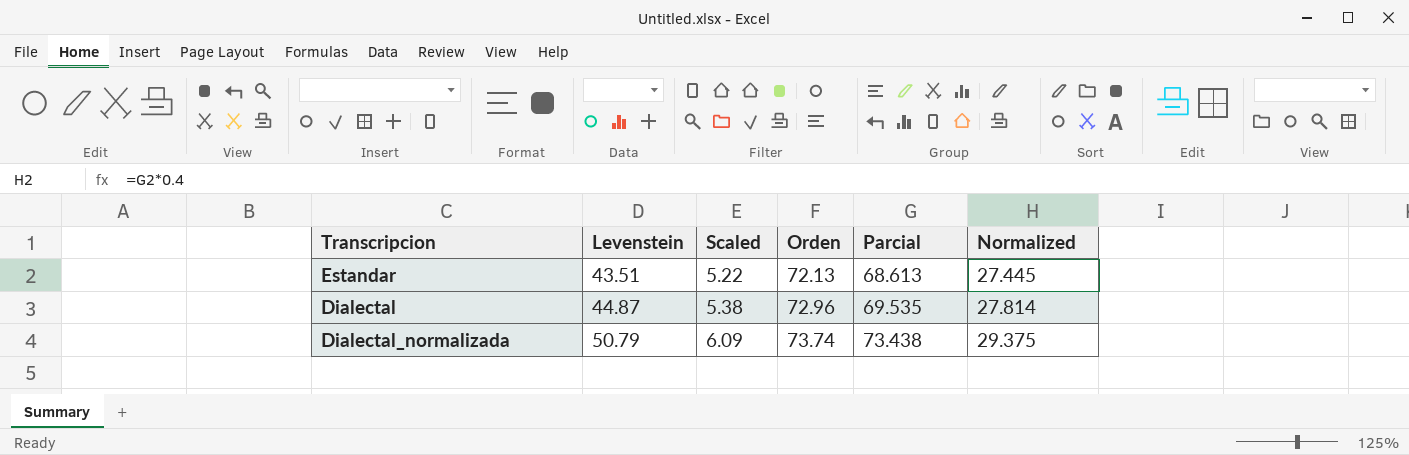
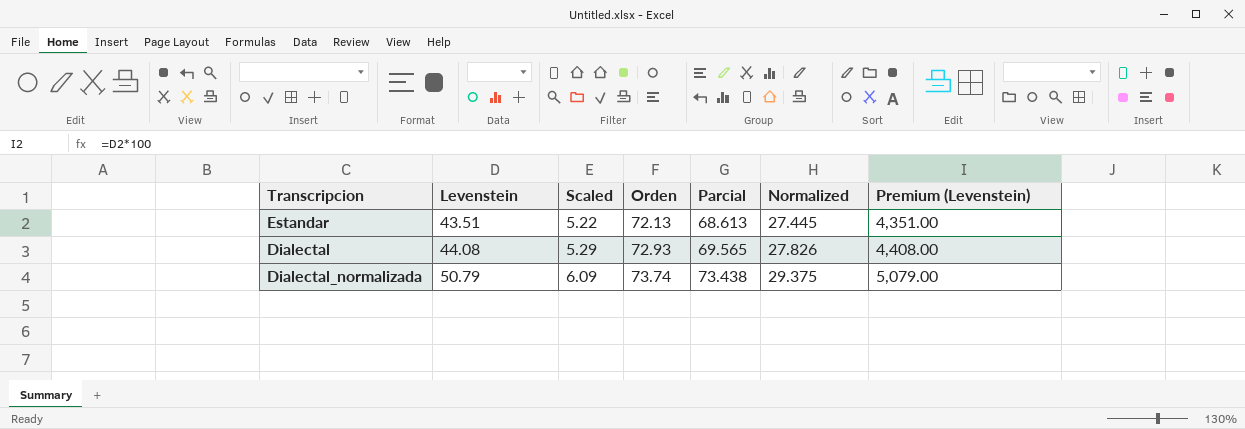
column Premium (Levenstein) | formula: none -> [Levenstein] * 100
Dialectal | Levenstein: 44.87 -> 44.08
Dialectal | Scaled: 5.38 -> 5.29
Dialectal | Orden: 72.96 -> 72.93
Dialectal | Parcial: 69.535 -> 69.565
Dialectal | Normalized: 27.814 -> 27.826

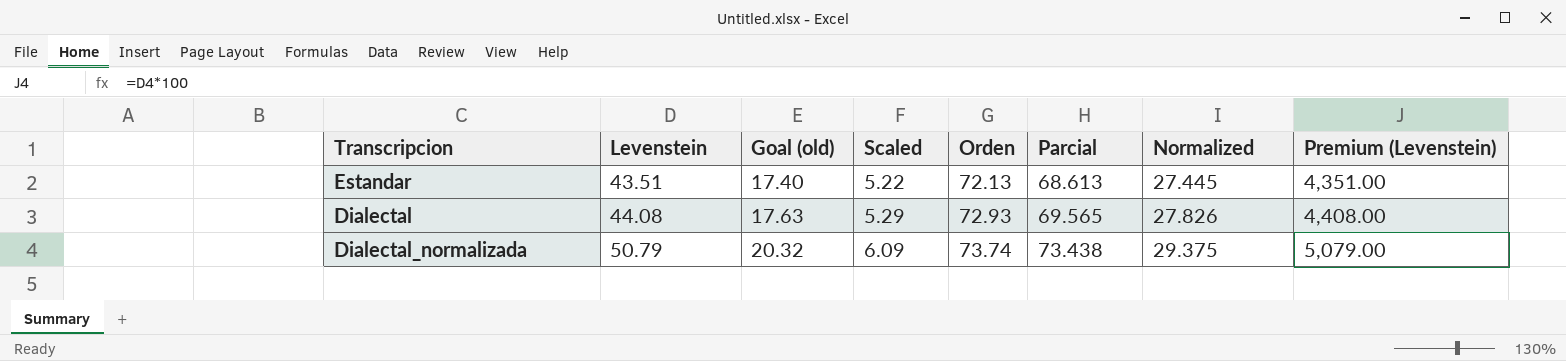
column Goal (old) | formula: none -> [Levenstein] * 0.4

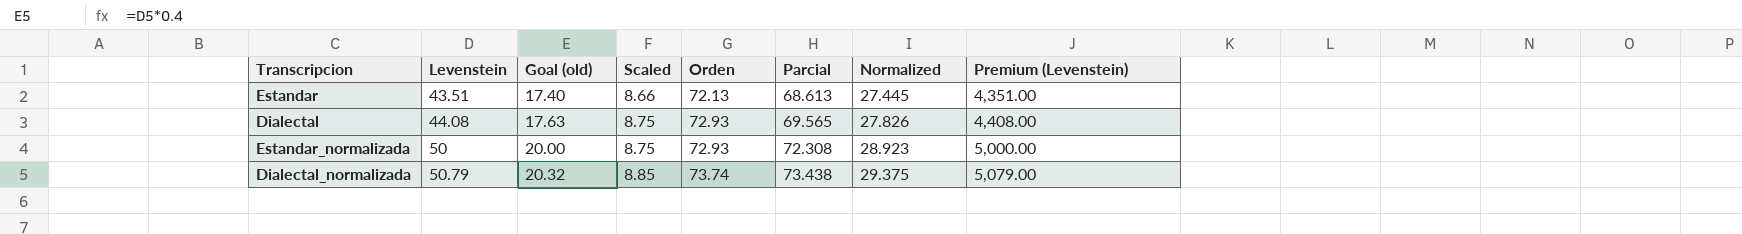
column Scaled | formula: [Levenstein] * 0.12 -> [Orden] * 0.12
row Estandar_normalizada: none -> 50 | 20.00 | 8.75 | 72.93 | 72.308 | 28.923 | 5,000.00

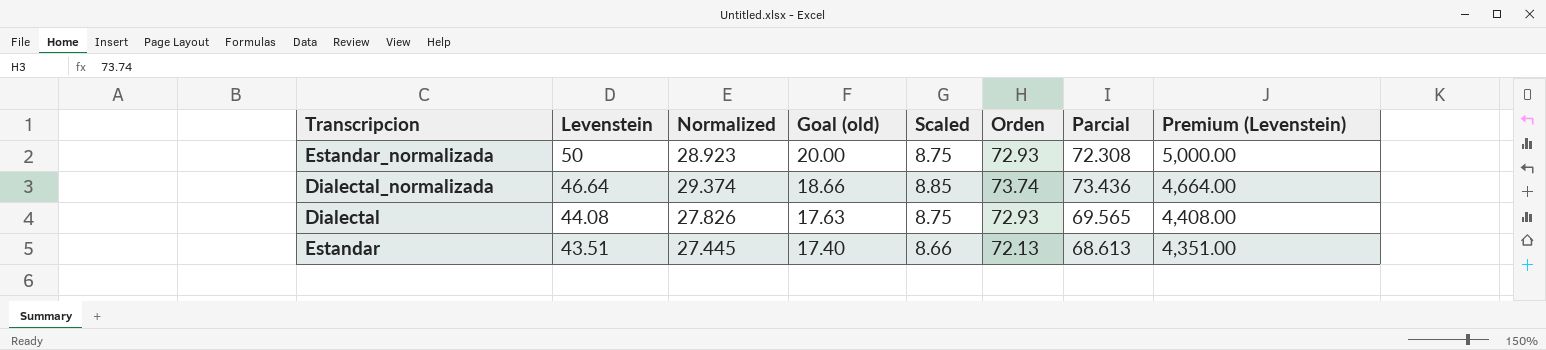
row order: Levenstein ascending -> Levenstein descending
column Normalized | position: 7 -> 3
Dialectal_normalizada | Levenstein: 50.79 -> 46.64
Dialectal_normalizada | Normalized: 29.375 -> 29.374
Dialectal_normalizada | Goal (old): 20.32 -> 18.66
Dialectal_normalizada | Parcial: 73.438 -> 73.436
Dialectal_normalizada | Premium (Levenstein): 5,079.00 -> 4,664.00

